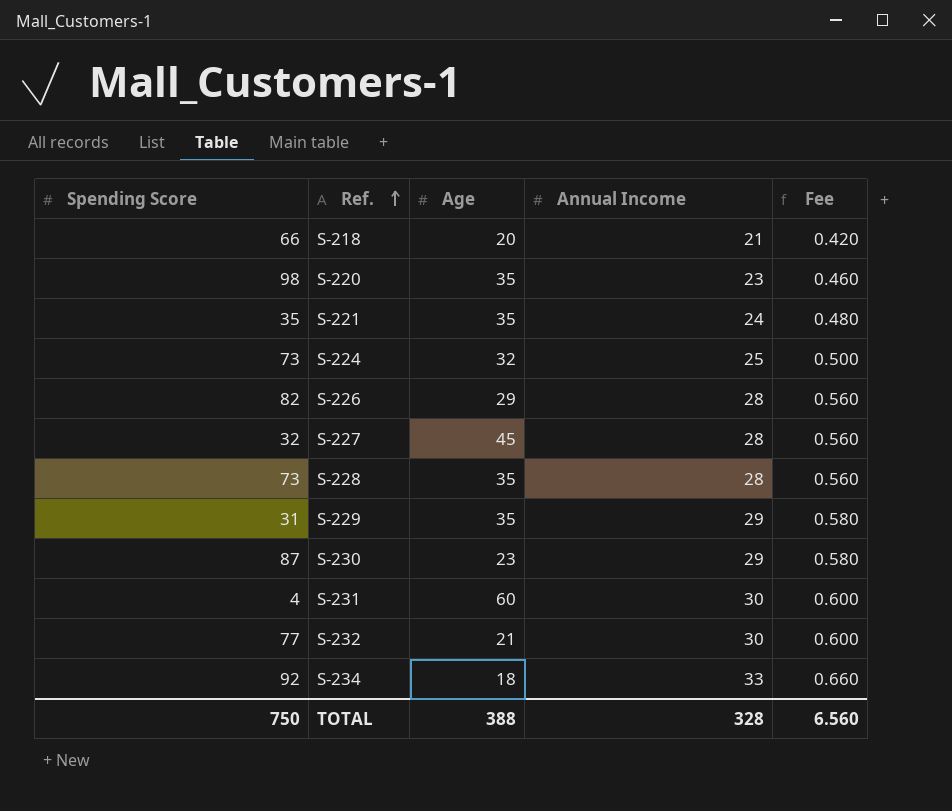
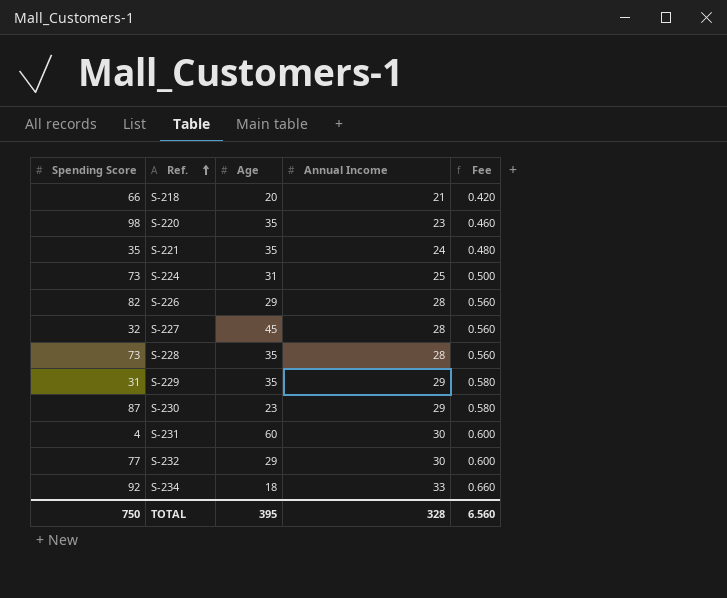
S-224 | Age: 32 -> 31
S-232 | Age: 21 -> 29
TOTAL | Age: 388 -> 395

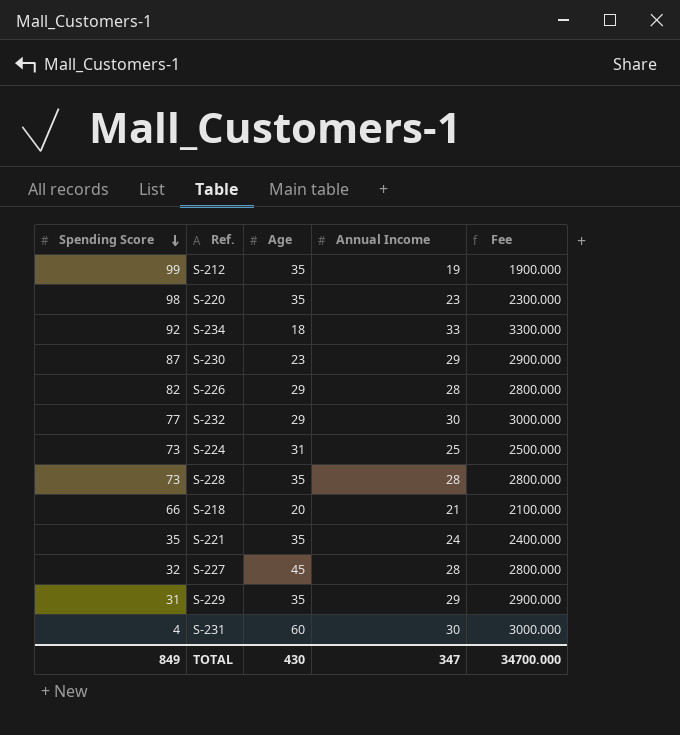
row order: Ref. ascending -> Spending Score descending
column Fee | formula: [Annual Income] * 0.02 -> [Annual Income] * 100
row S-212: none -> 99 | 35 | 19 | 1900.000
TOTAL | Spending Score: 750 -> 849
TOTAL | Age: 395 -> 430
TOTAL | Annual Income: 328 -> 347
TOTAL | Fee: 6.560 -> 34700.000

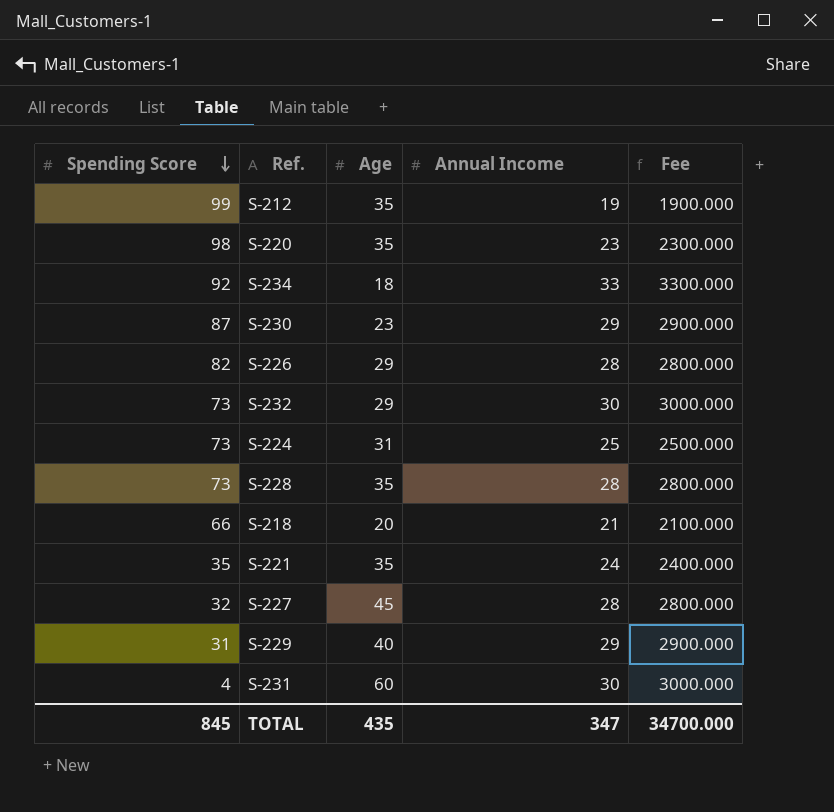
S-232 | Spending Score: 77 -> 73
S-229 | Age: 35 -> 40
TOTAL | Spending Score: 849 -> 845
TOTAL | Age: 430 -> 435

